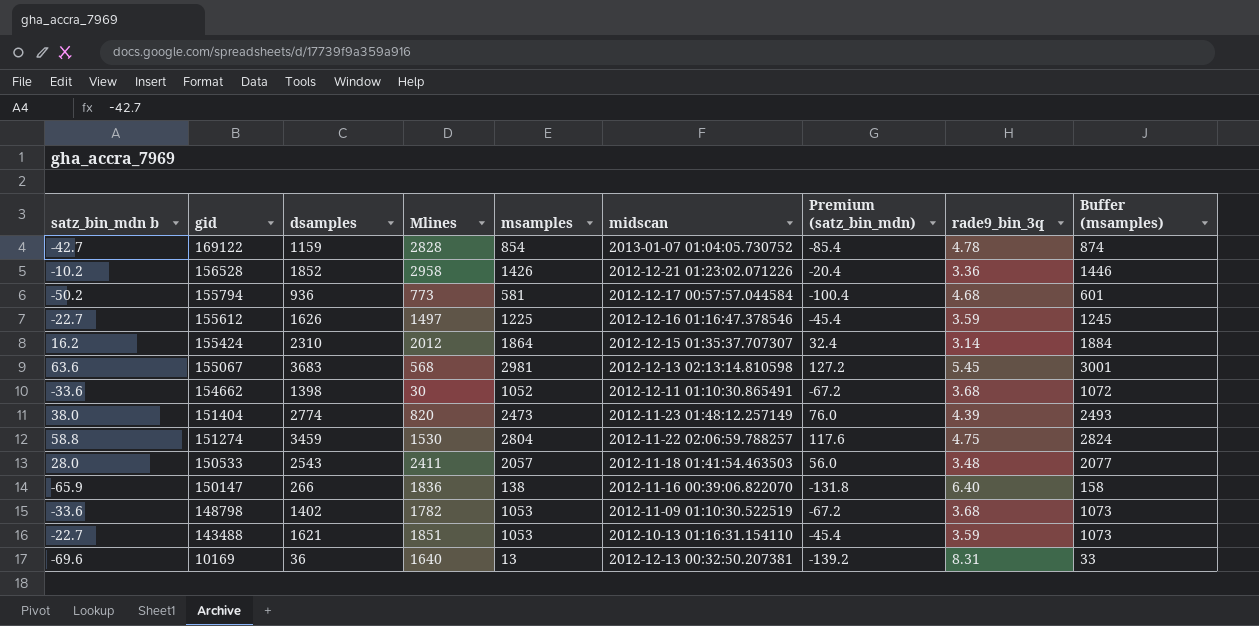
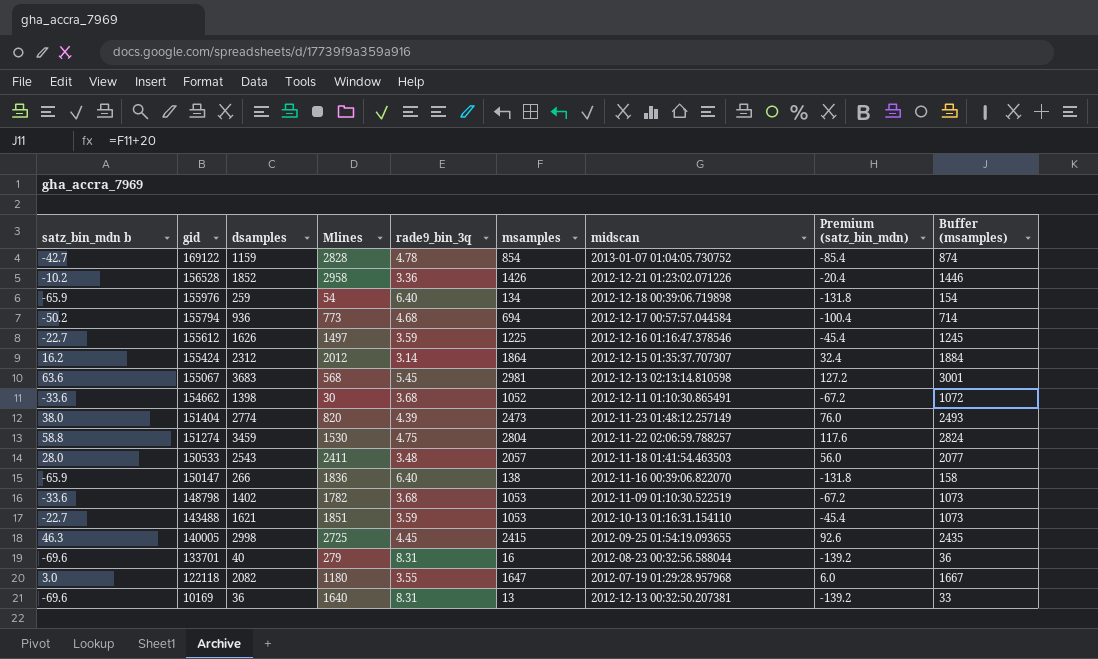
column rade9_bin_3q | position: 8 -> 5
row 155976: none -> -65.9 | 259 | 54 | 6.40 | 134 | 2012-12-18 00:39:06.719898 | -131.8 | 154
155794 | msamples: 581 -> 694
155794 | Buffer (msamples): 601 -> 714
155424 | dsamples: 2310 -> 2312
row 140005: none -> 46.3 | 2998 | 2725 | 4.45 | 2415 | 2012-09-25 01:54:19.093655 | 92.6 | 2435
row 133701: none -> -69.6 | 40 | 279 | 8.31 | 16 | 2012-08-23 00:32:56.588044 | -139.2 | 36
row 122118: none -> 3.0 | 2082 | 1180 | 3.55 | 1647 | 2012-07-19 01:29:28.957968 | 6.0 | 1667

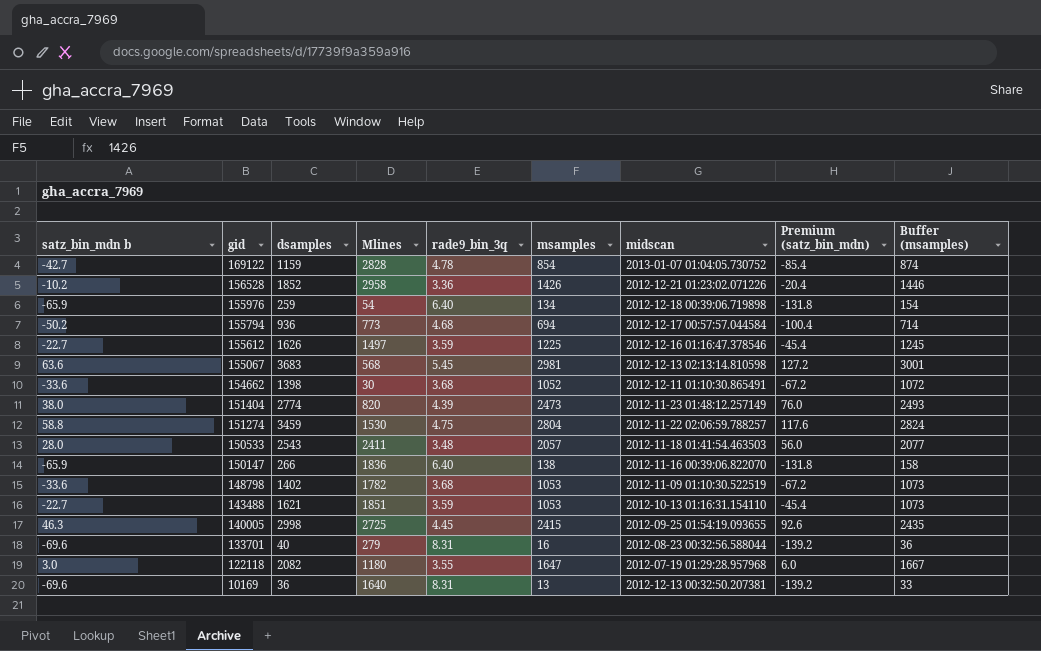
row 155424: 16.2 | 2312 | 2012 | 3.14 | 1864 | 2012-12-15 01:35:37.707307 | 32.4 | 1884 -> none

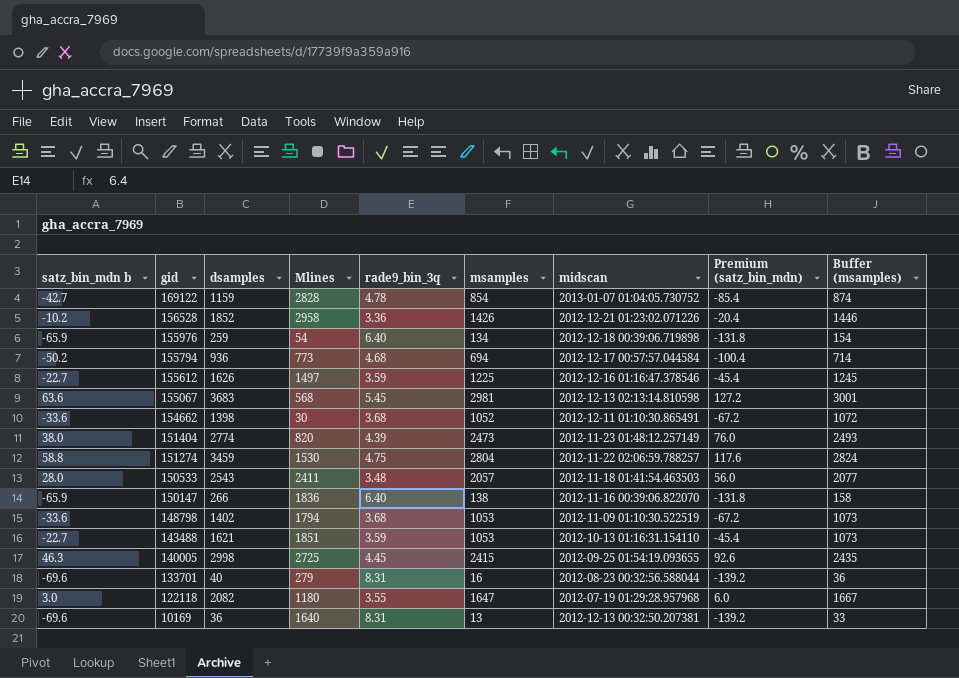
148798 | Mlines: 1782 -> 1794

